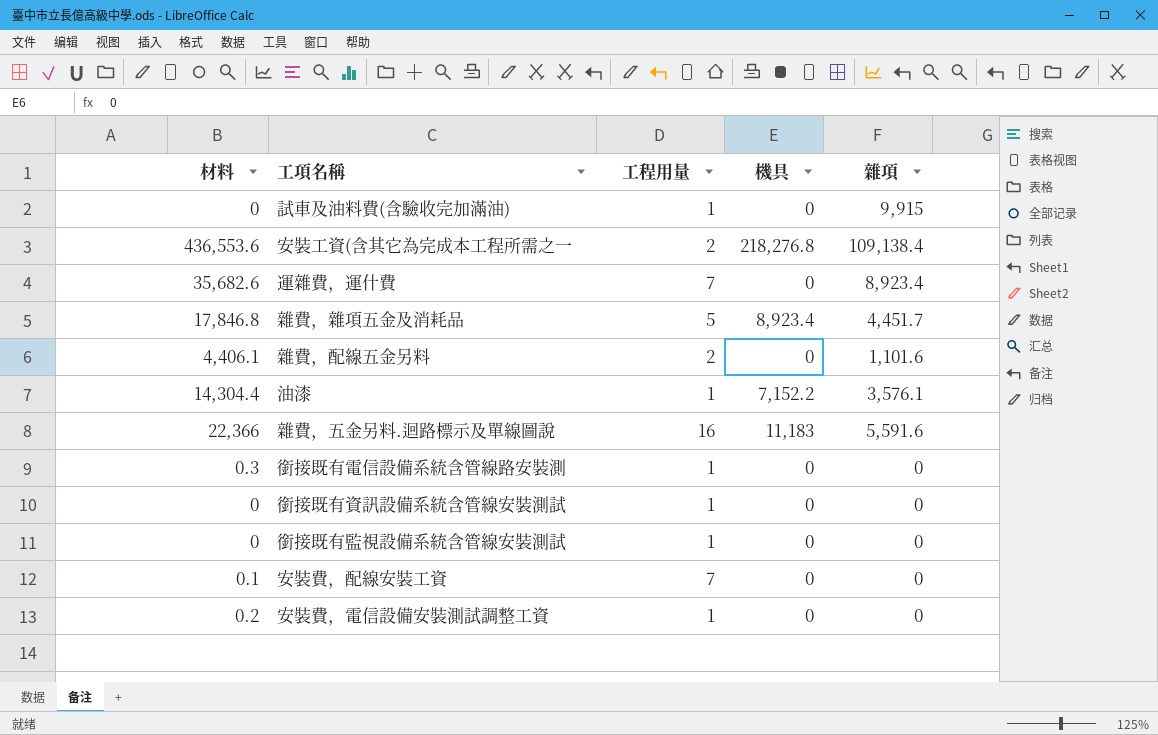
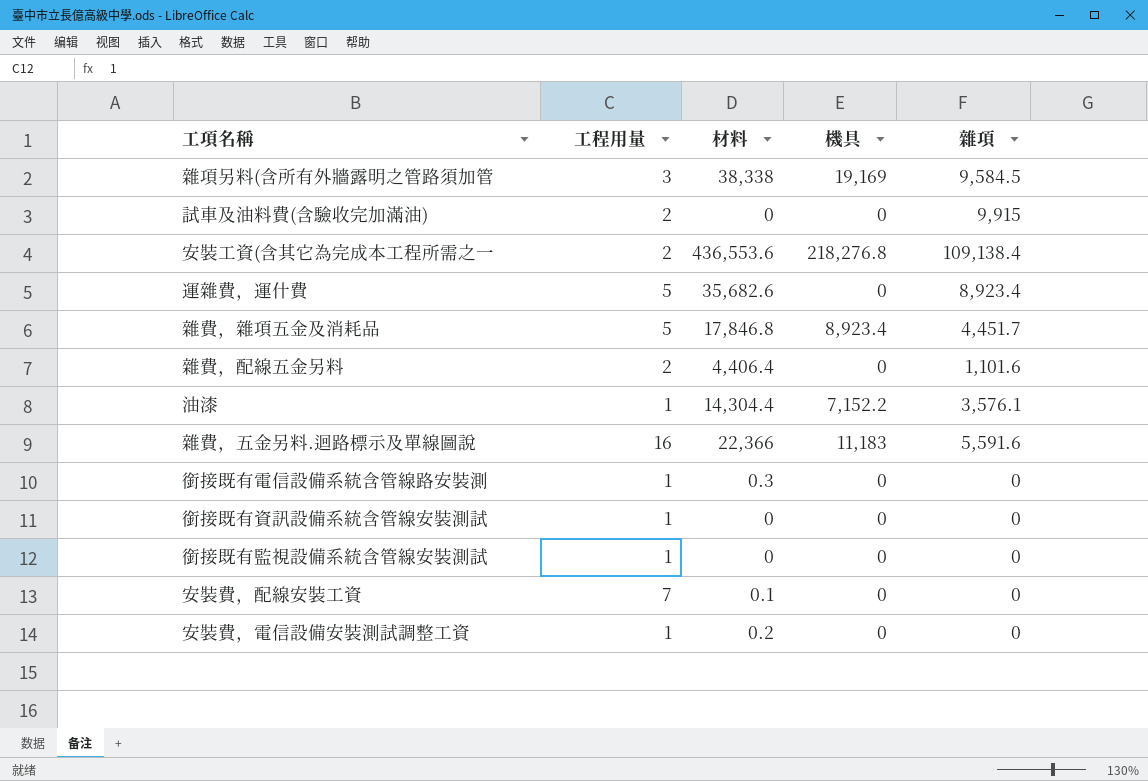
column 材料 | position: 1 -> 3
row 雜項另料(含所有外牆露明之管路須加管: none -> 3 | 38,338 | 19,169 | 9,584.5
試車及油料費(含驗收完加滿油) | 工程用量: 1 -> 2
運雜費，運什費 | 工程用量: 7 -> 5
雜費，配線五金另料 | 材料: 4,406.1 -> 4,406.4

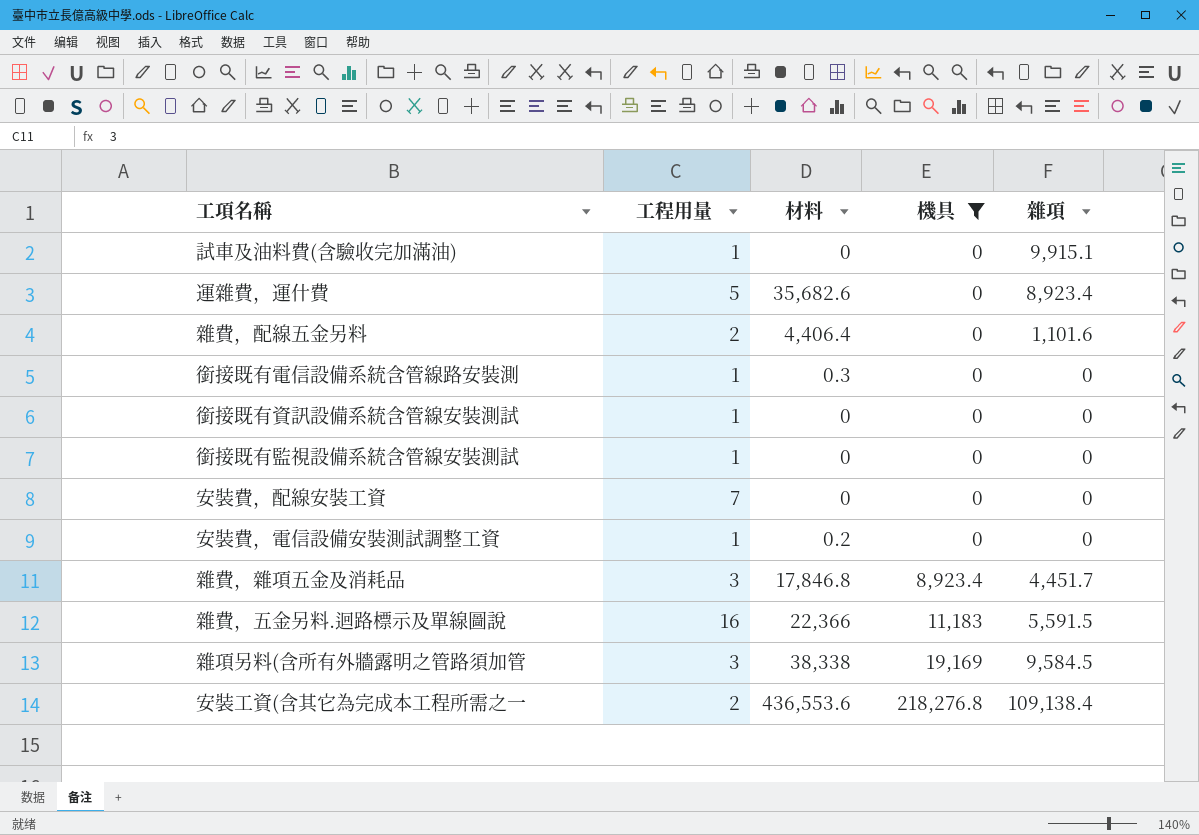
filter: none -> 機具 != 7,152.2
row order: none -> 機具 ascending
試車及油料費(含驗收完加滿油) | 工程用量: 2 -> 1
試車及油料費(含驗收完加滿油) | 雜項: 9,915 -> 9,915.1
安裝費，配線安裝工資 | 材料: 0.1 -> 0
雜費，雜項五金及消耗品 | 工程用量: 5 -> 3
雜費，五金另料.迴路標示及單線圖說 | 雜項: 5,591.6 -> 5,591.5

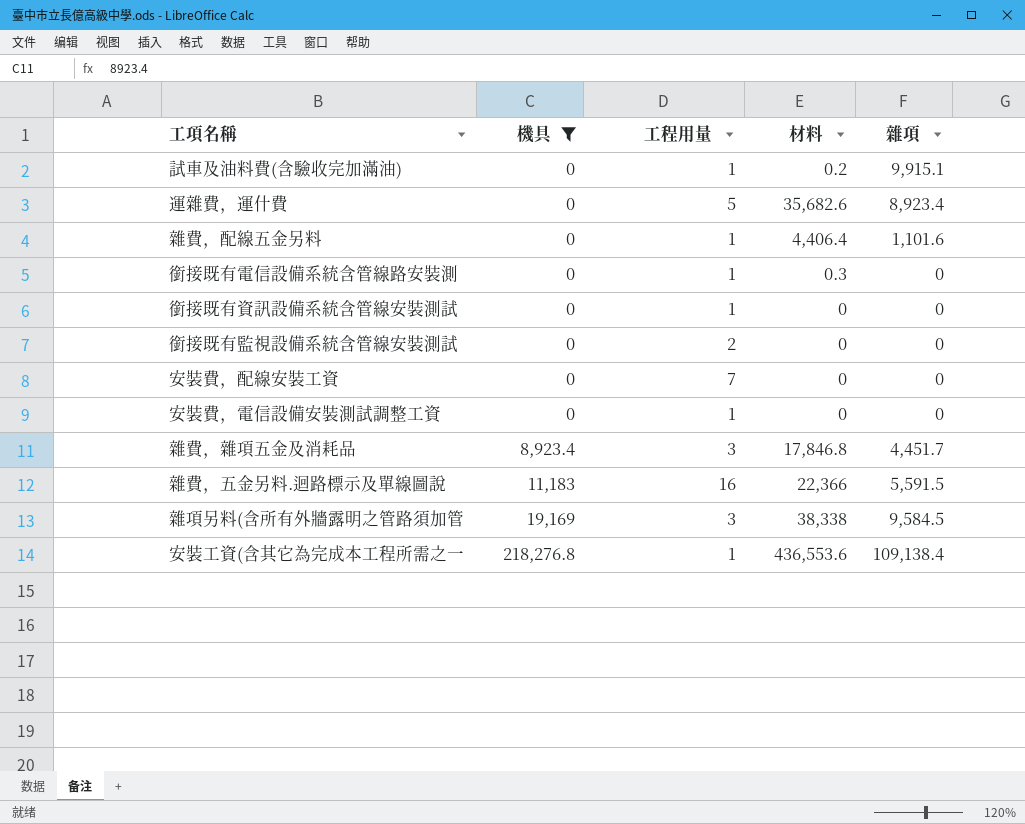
column 機具 | position: 4 -> 2
試車及油料費(含驗收完加滿油) | 材料: 0 -> 0.2
雜費，配線五金另料 | 工程用量: 2 -> 1
銜接既有監視設備系統含管線安裝測試 | 工程用量: 1 -> 2
安裝費，電信設備安裝測試調整工資 | 材料: 0.2 -> 0
安裝工資(含其它為完成本工程所需之一 | 工程用量: 2 -> 1

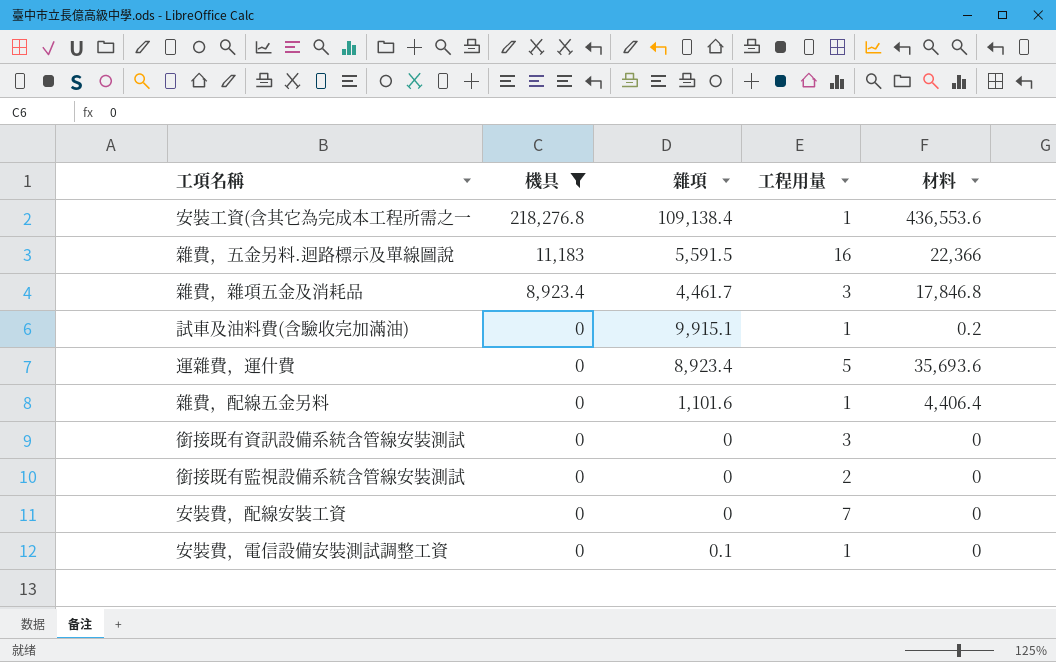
row order: 機具 ascending -> 機具 descending
column 雜項 | position: 5 -> 3
row 銜接既有電信設備系統含管線路安裝測: 0 | 1 | 0.3 | 0 -> none
row 雜項另料(含所有外牆露明之管路須加管: 19,169 | 3 | 38,338 | 9,584.5 -> none
雜費，雜項五金及消耗品 | 雜項: 4,451.7 -> 4,461.7
運雜費，運什費 | 材料: 35,682.6 -> 35,693.6
銜接既有資訊設備系統含管線安裝測試 | 工程用量: 1 -> 3
安裝費，電信設備安裝測試調整工資 | 雜項: 0 -> 0.1

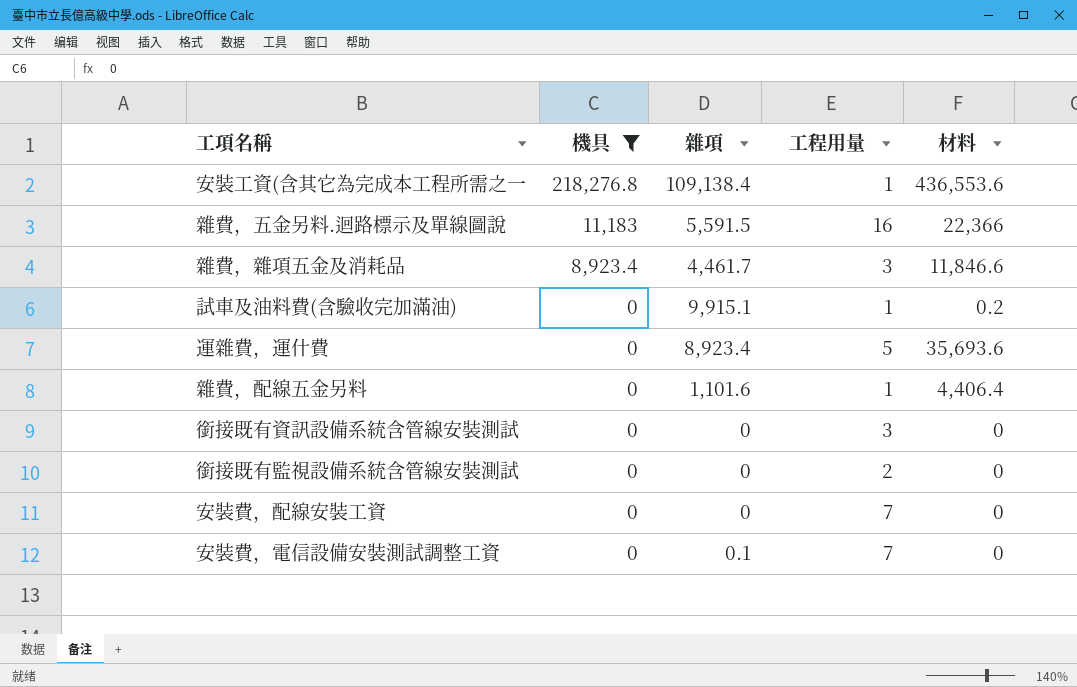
雜費，雜項五金及消耗品 | 材料: 17,846.8 -> 11,846.6
安裝費，電信設備安裝測試調整工資 | 工程用量: 1 -> 7

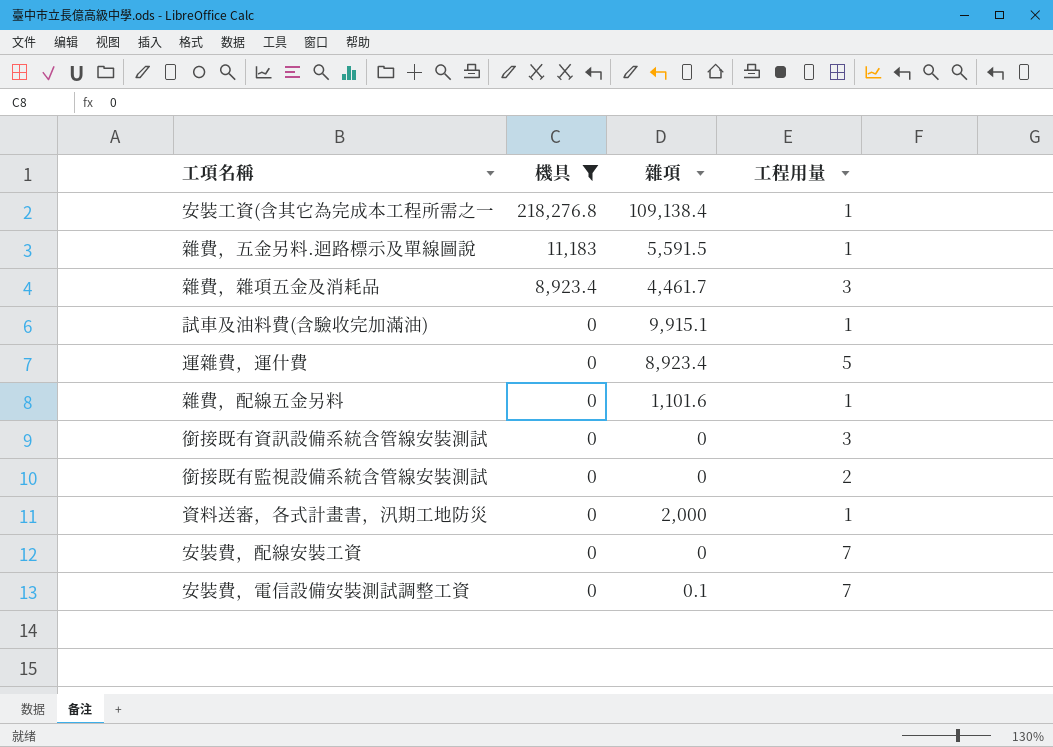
column 材料 | position: 5 -> none
雜費，五金另料.迴路標示及單線圖說 | 工程用量: 16 -> 1
row 資料送審，各式計畫書，汛期工地防災: none -> 0 | 2,000 | 1

